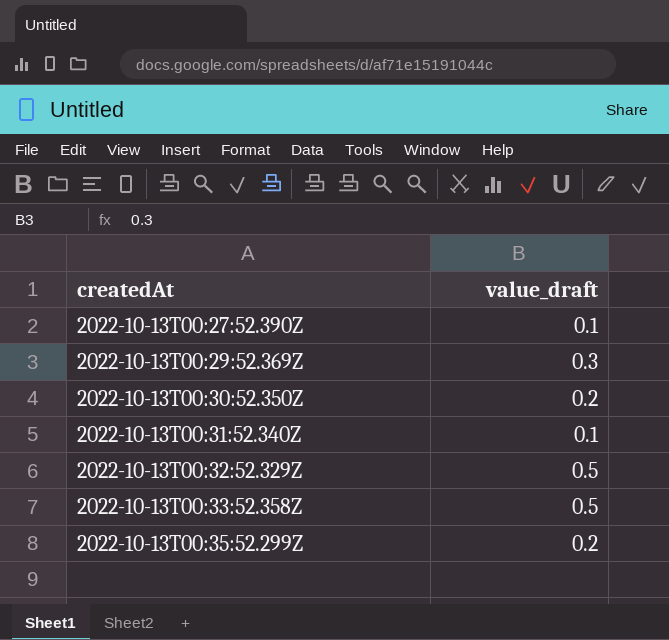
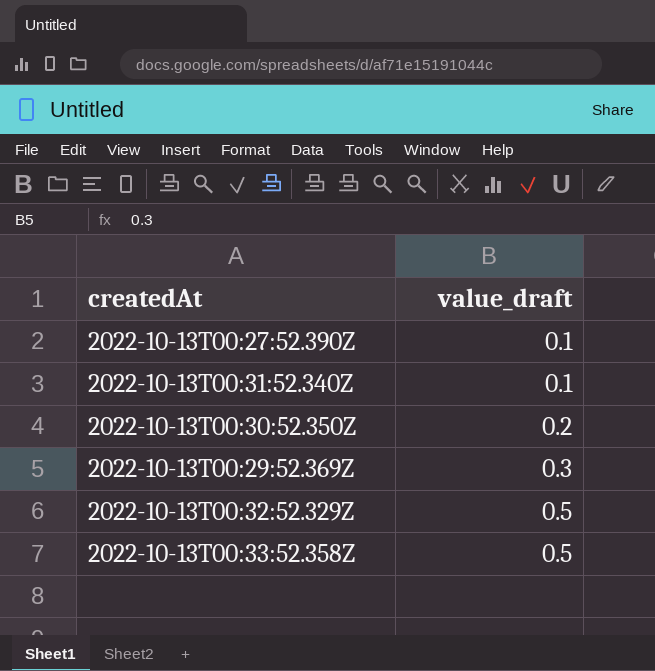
row order: createdAt ascending -> value_draft ascending
row 2022-10-13T00:35:52.299Z: 0.2 -> none

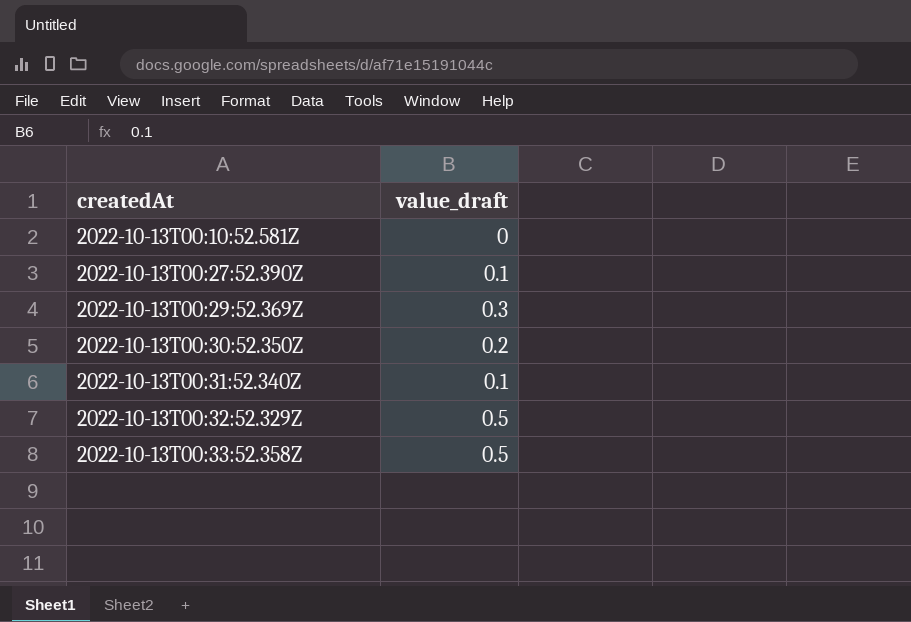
row order: value_draft ascending -> createdAt ascending
row 2022-10-13T00:10:52.581Z: none -> 0

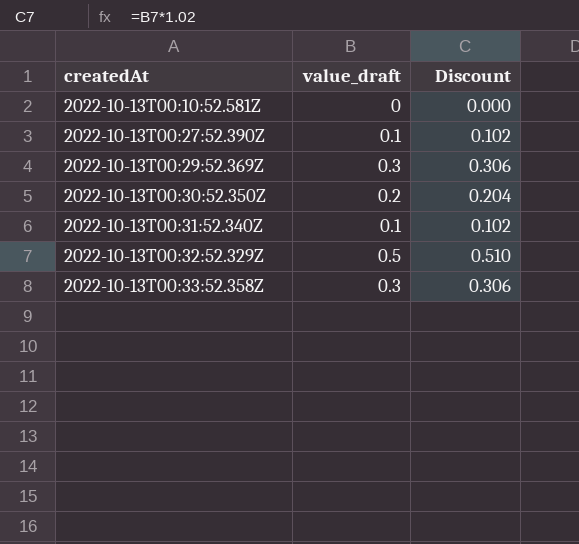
column Discount | formula: none -> [value_draft] * 1.02
2022-10-13T00:33:52.358Z | value_draft: 0.5 -> 0.3

